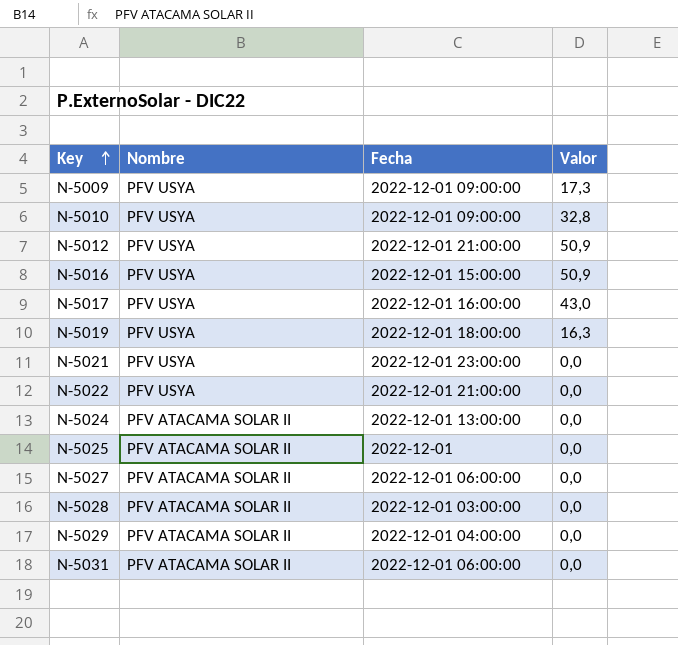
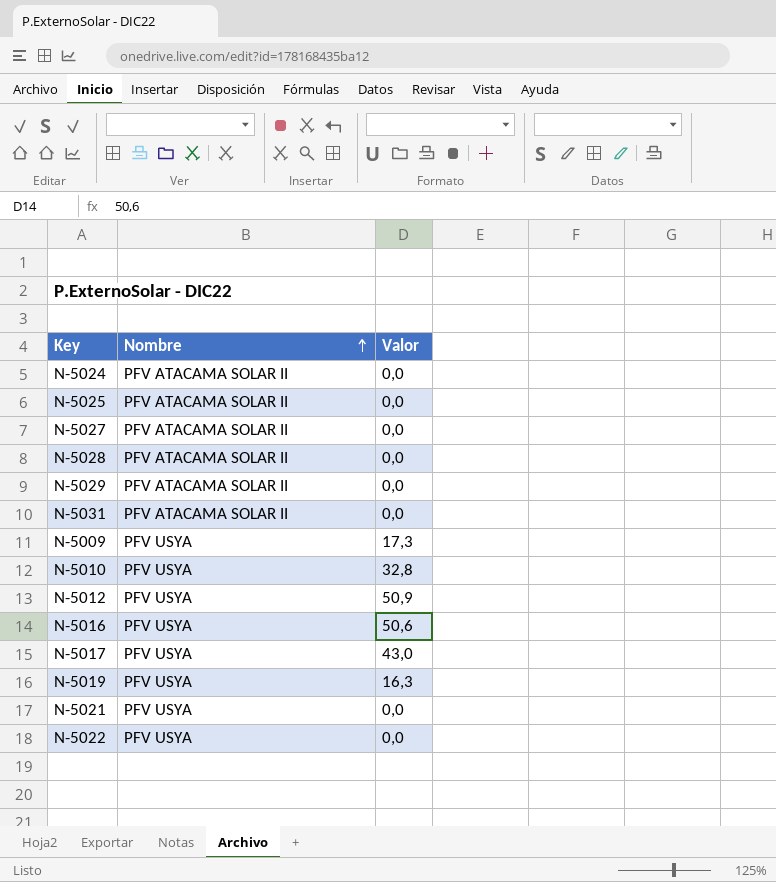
row order: Key ascending -> Nombre ascending
column Fecha | position: 3 -> none
N-5016 | Valor: 50,9 -> 50,6

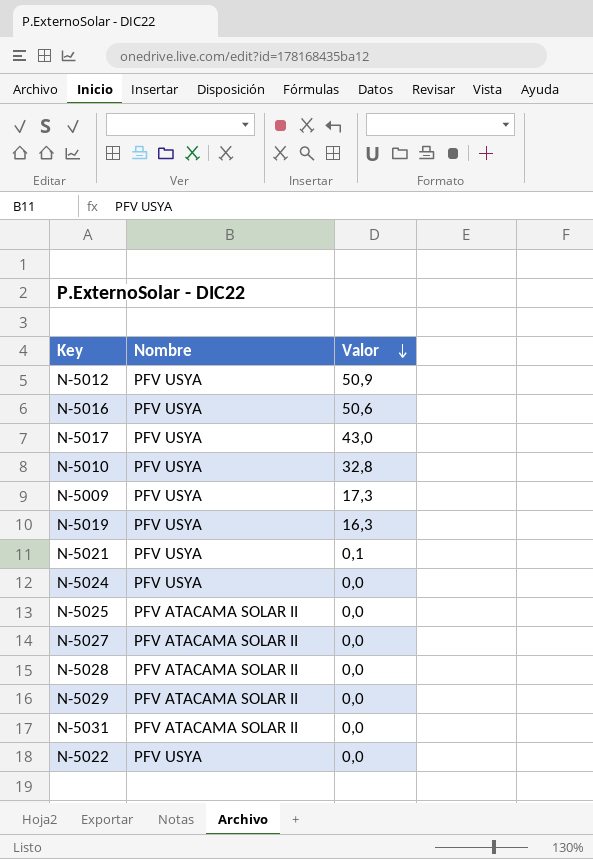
row order: Nombre ascending -> Valor descending
N-5021 | Valor: 0,0 -> 0,1
N-5024 | Nombre: PFV ATACAMA SOLAR II -> PFV USYA

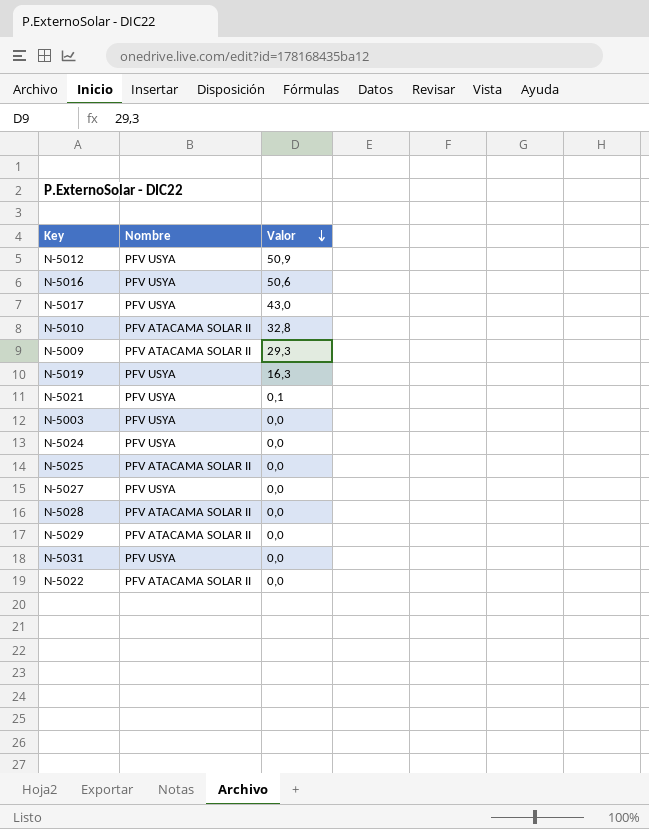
N-5010 | Nombre: PFV USYA -> PFV ATACAMA SOLAR II
N-5009 | Nombre: PFV USYA -> PFV ATACAMA SOLAR II
N-5009 | Valor: 17,3 -> 29,3
row N-5003: none -> PFV USYA | 0,0
N-5027 | Nombre: PFV ATACAMA SOLAR II -> PFV USYA
N-5031 | Nombre: PFV ATACAMA SOLAR II -> PFV USYA
N-5022 | Nombre: PFV USYA -> PFV ATACAMA SOLAR II

